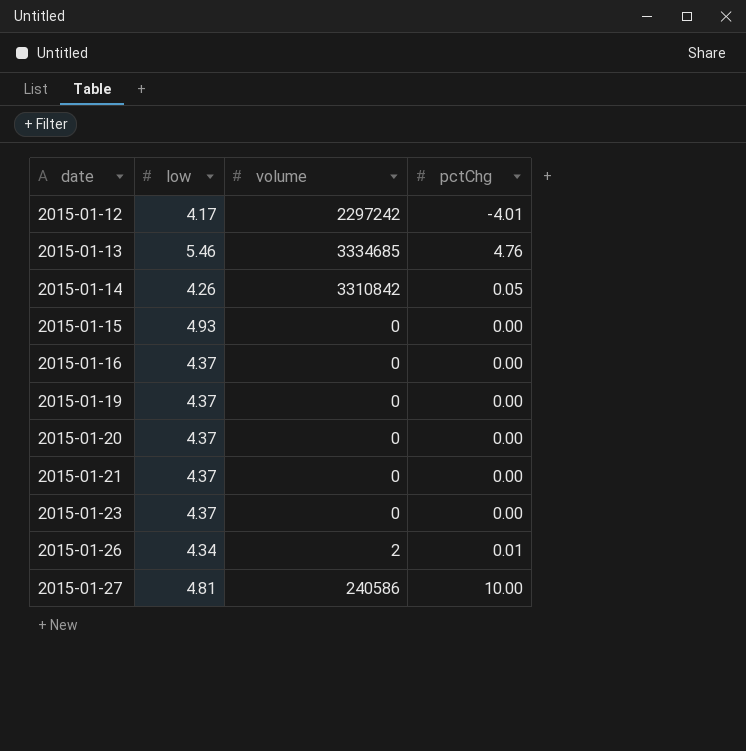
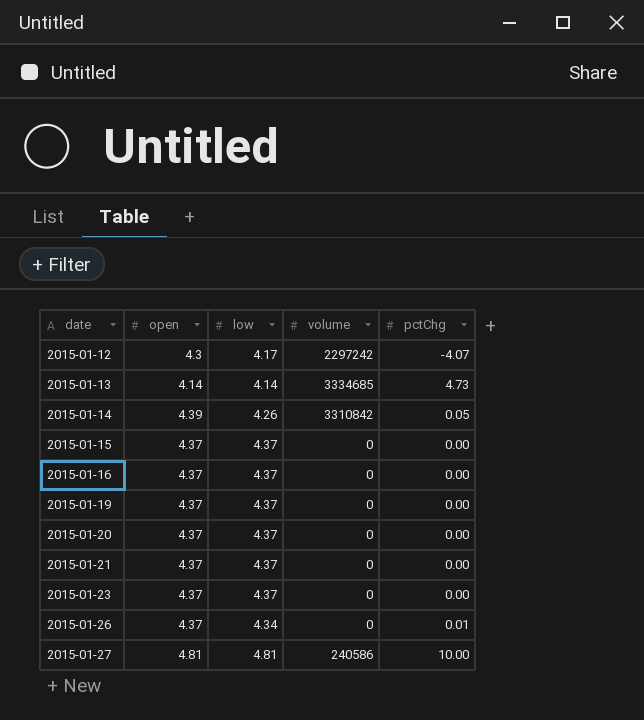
column open | position: none -> 2
2015-01-12 | pctChg: -4.01 -> -4.07
2015-01-13 | low: 5.46 -> 4.14
2015-01-13 | pctChg: 4.76 -> 4.73
2015-01-15 | low: 4.93 -> 4.37
2015-01-26 | volume: 2 -> 0

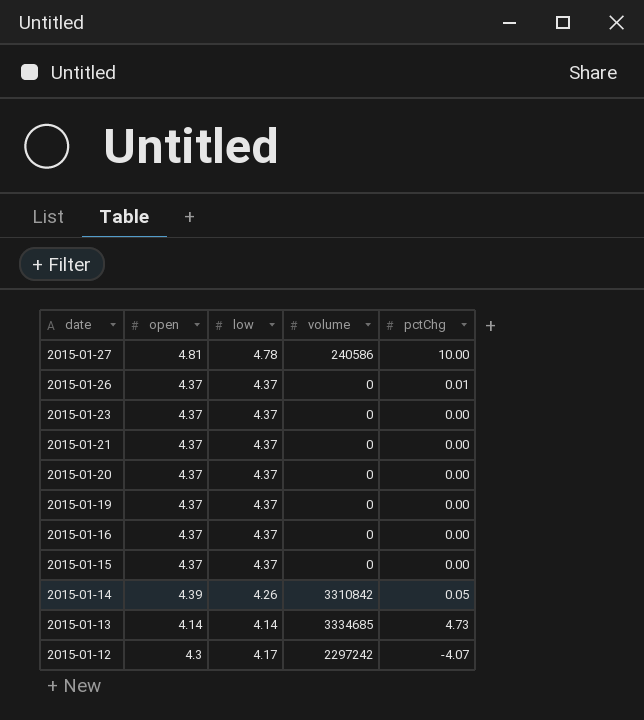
row order: date ascending -> date descending
2015-01-27 | low: 4.81 -> 4.78
2015-01-26 | low: 4.34 -> 4.37

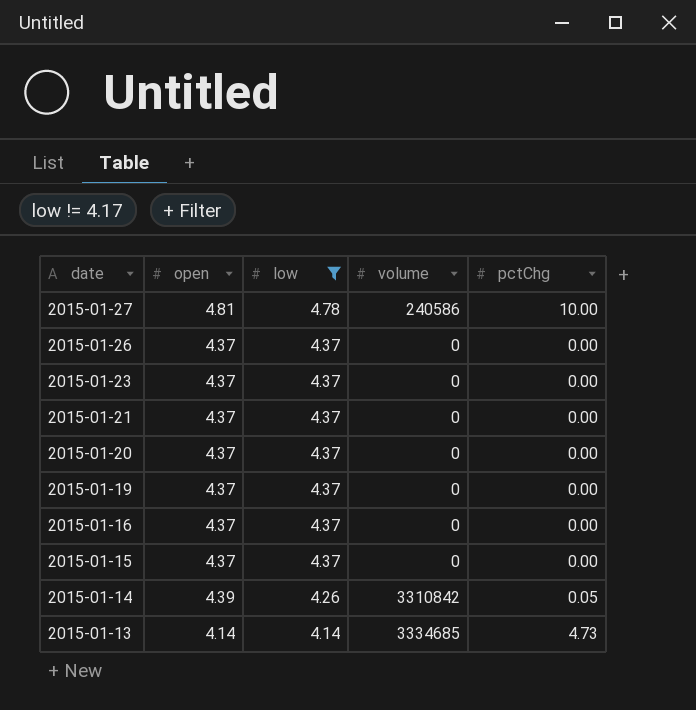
filter: none -> low != 4.17
2015-01-26 | pctChg: 0.01 -> 0.00

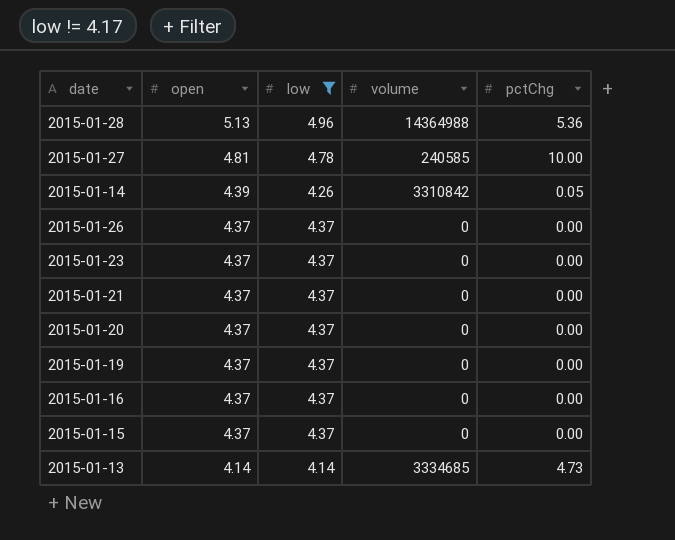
row order: date descending -> open descending
row 2015-01-28: none -> 5.13 | 4.96 | 14364988 | 5.36
2015-01-27 | volume: 240586 -> 240585

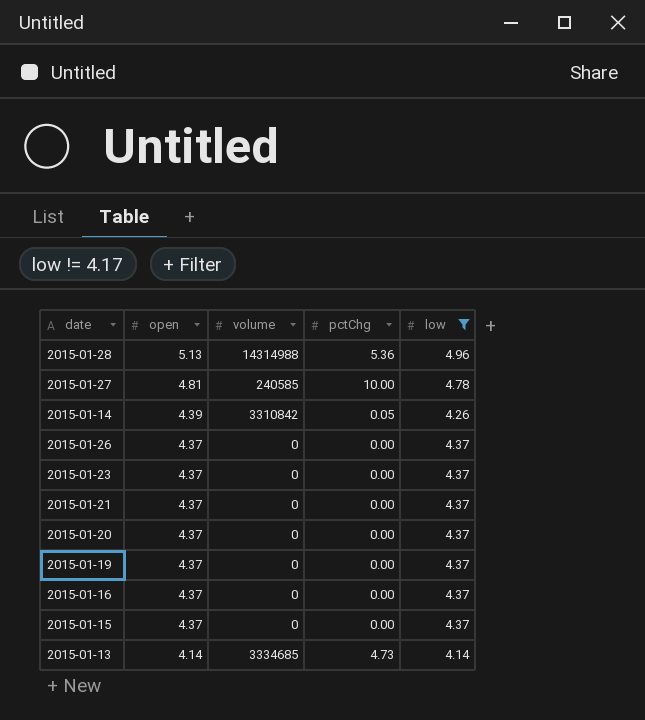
column low | position: 3 -> 5
2015-01-28 | volume: 14364988 -> 14314988

